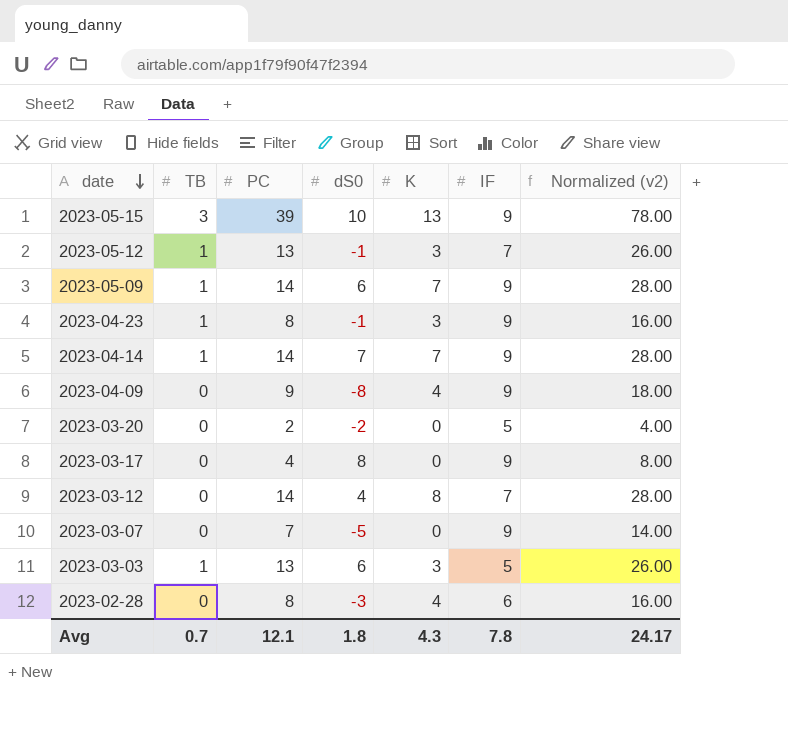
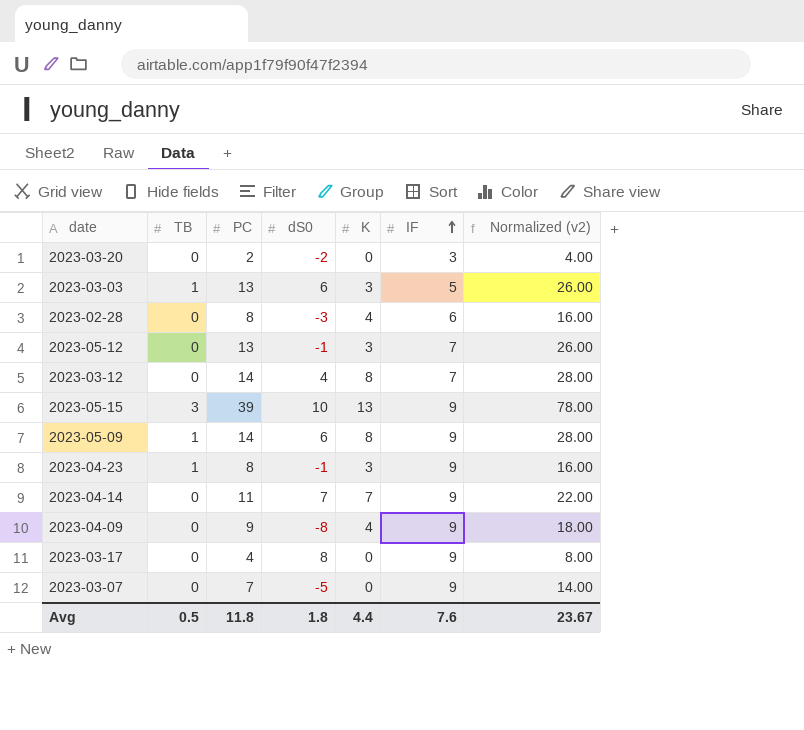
row order: date descending -> IF ascending
2023-03-20 | IF: 5 -> 3
2023-05-12 | TB: 1 -> 0
2023-05-09 | K: 7 -> 8
2023-04-14 | TB: 1 -> 0
2023-04-14 | PC: 14 -> 11
2023-04-14 | Normalized (v2): 28.00 -> 22.00
Avg | TB: 0.7 -> 0.5
Avg | PC: 12.1 -> 11.8
Avg | K: 4.3 -> 4.4
Avg | IF: 7.8 -> 7.6
Avg | Normalized (v2): 24.17 -> 23.67

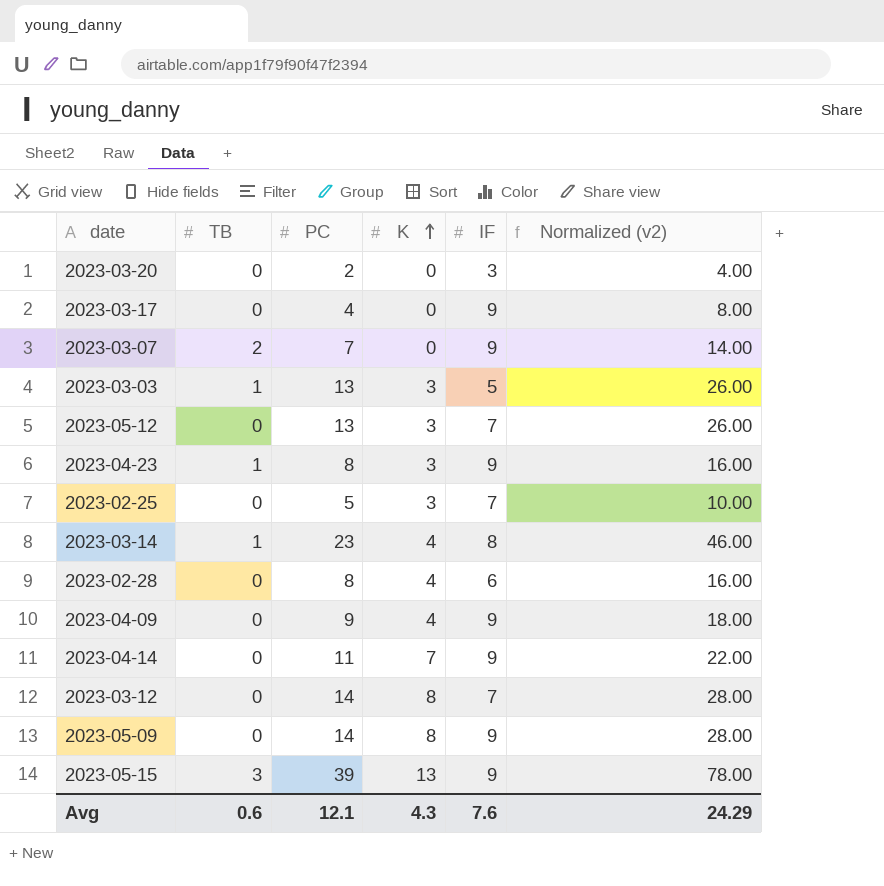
row order: IF ascending -> K ascending
column dS0 | position: 4 -> none
2023-03-07 | TB: 0 -> 2
row 2023-02-25: none -> 0 | 5 | 3 | 7 | 10.00
row 2023-03-14: none -> 1 | 23 | 4 | 8 | 46.00
2023-05-09 | TB: 1 -> 0
Avg | TB: 0.5 -> 0.6
Avg | PC: 11.8 -> 12.1
Avg | K: 4.4 -> 4.3
Avg | Normalized (v2): 23.67 -> 24.29

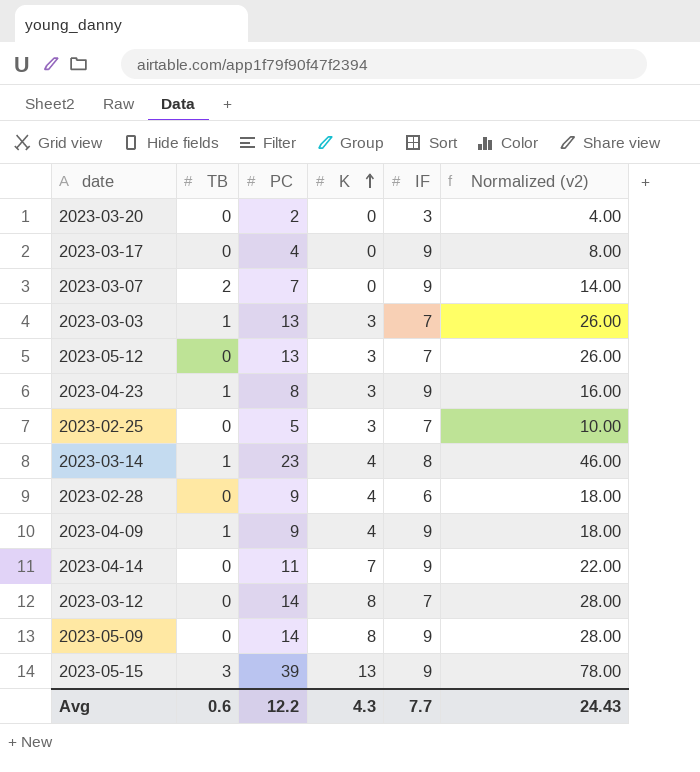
2023-03-03 | IF: 5 -> 7
2023-02-28 | PC: 8 -> 9
2023-02-28 | Normalized (v2): 16.00 -> 18.00
2023-04-09 | TB: 0 -> 1
Avg | PC: 12.1 -> 12.2
Avg | IF: 7.6 -> 7.7
Avg | Normalized (v2): 24.29 -> 24.43

